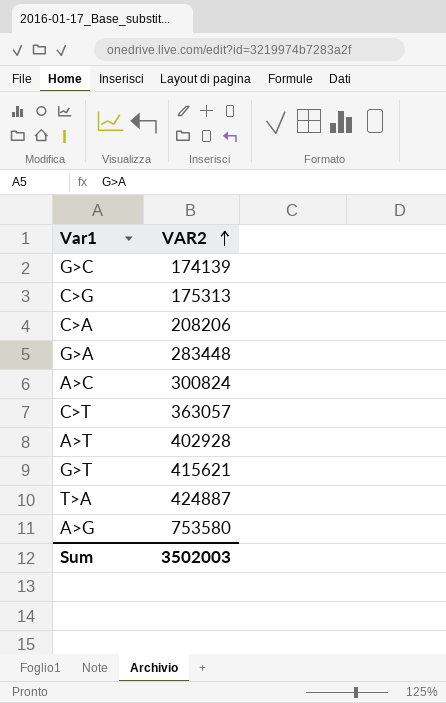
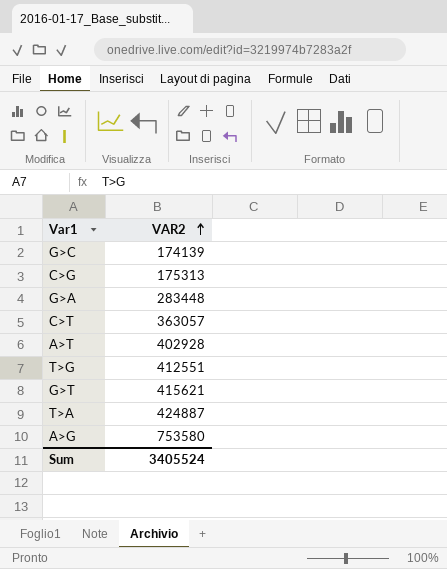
row C>A: 208206 -> none
row A>C: 300824 -> none
row T>G: none -> 412551
Sum | VAR2: 3502003 -> 3405524

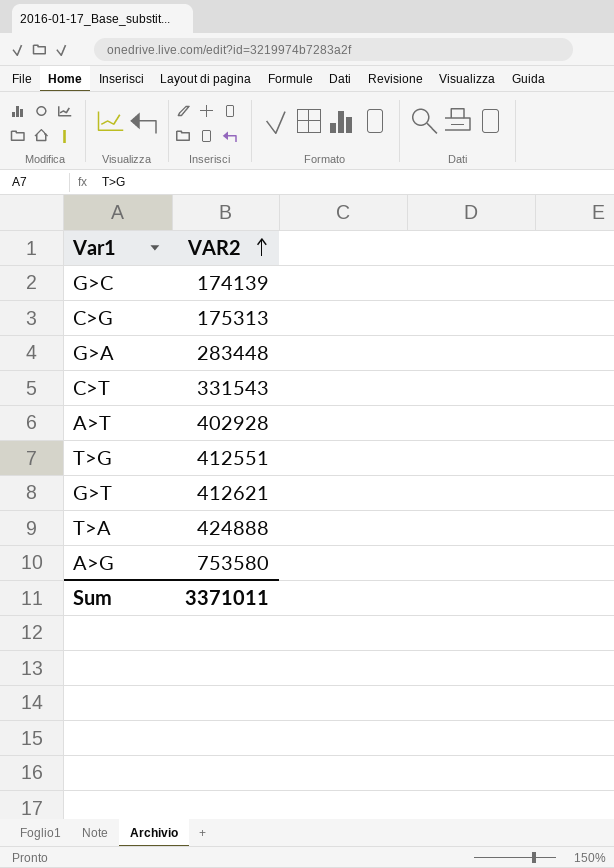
C>T | VAR2: 363057 -> 331543
G>T | VAR2: 415621 -> 412621
T>A | VAR2: 424887 -> 424888
Sum | VAR2: 3405524 -> 3371011

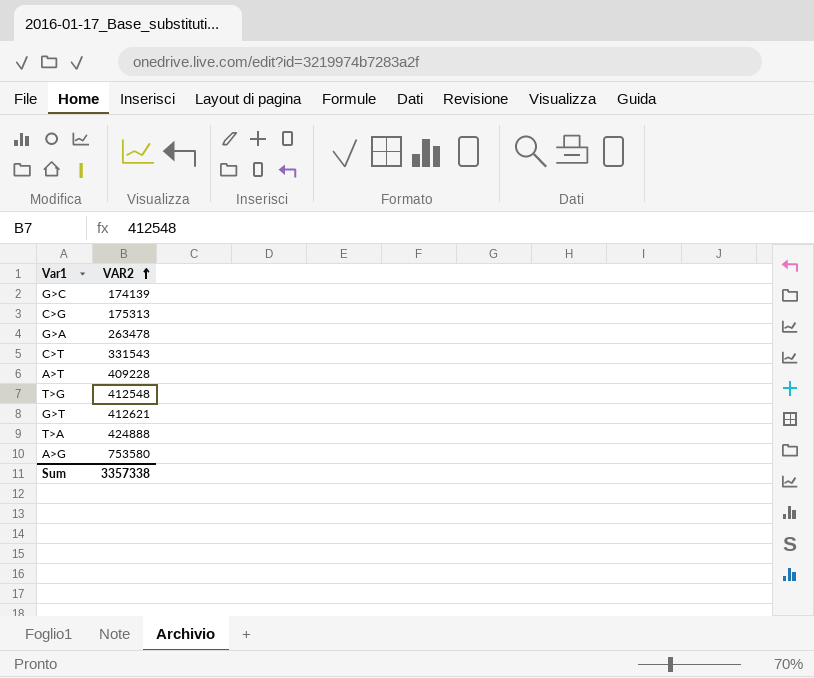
G>A | VAR2: 283448 -> 263478
A>T | VAR2: 402928 -> 409228
T>G | VAR2: 412551 -> 412548
Sum | VAR2: 3371011 -> 3357338

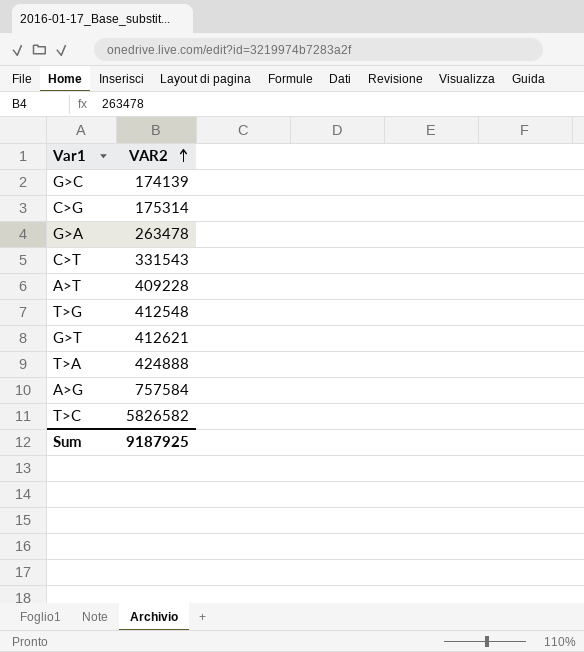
C>G | VAR2: 175313 -> 175314
A>G | VAR2: 753580 -> 757584
row T>C: none -> 5826582
Sum | VAR2: 3357338 -> 9187925

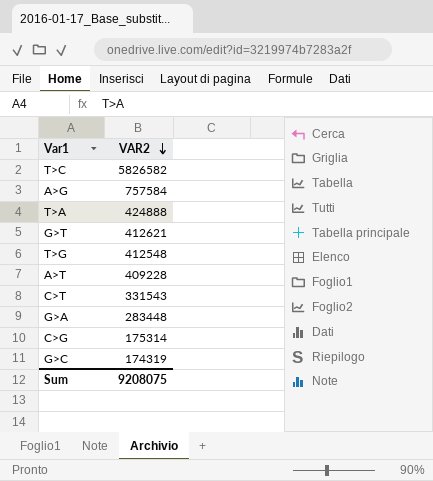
row order: VAR2 ascending -> VAR2 descending
G>A | VAR2: 263478 -> 283448
G>C | VAR2: 174139 -> 174319
Sum | VAR2: 9187925 -> 9208075

